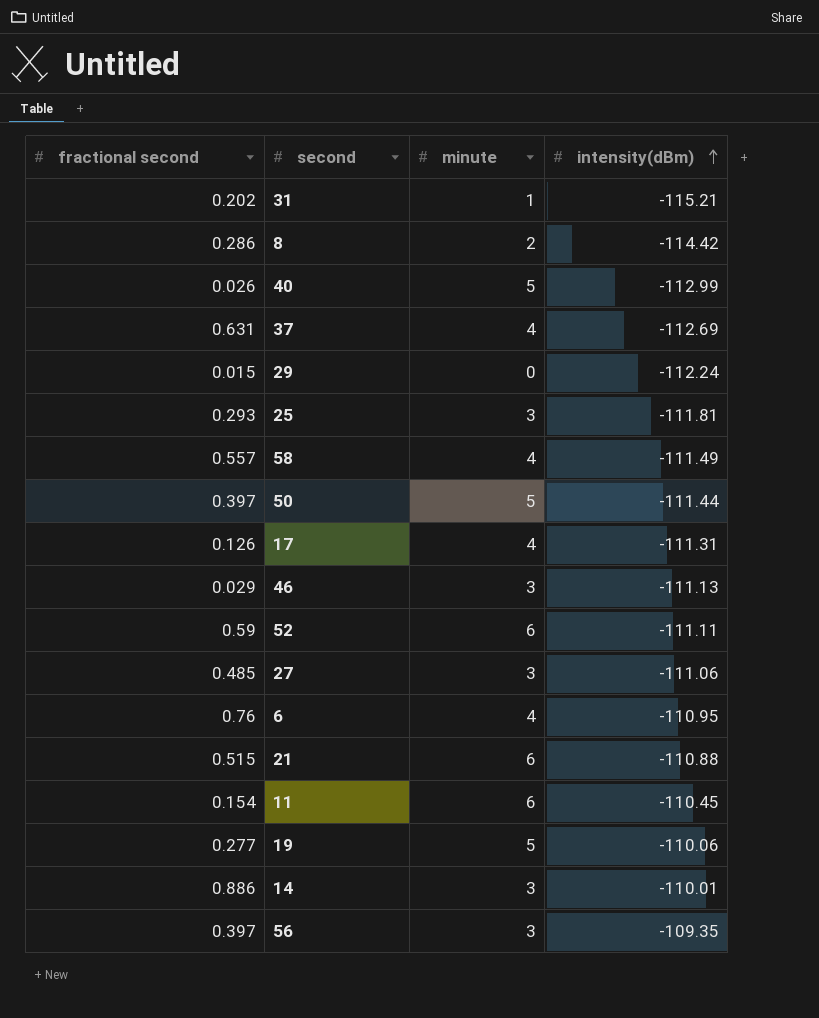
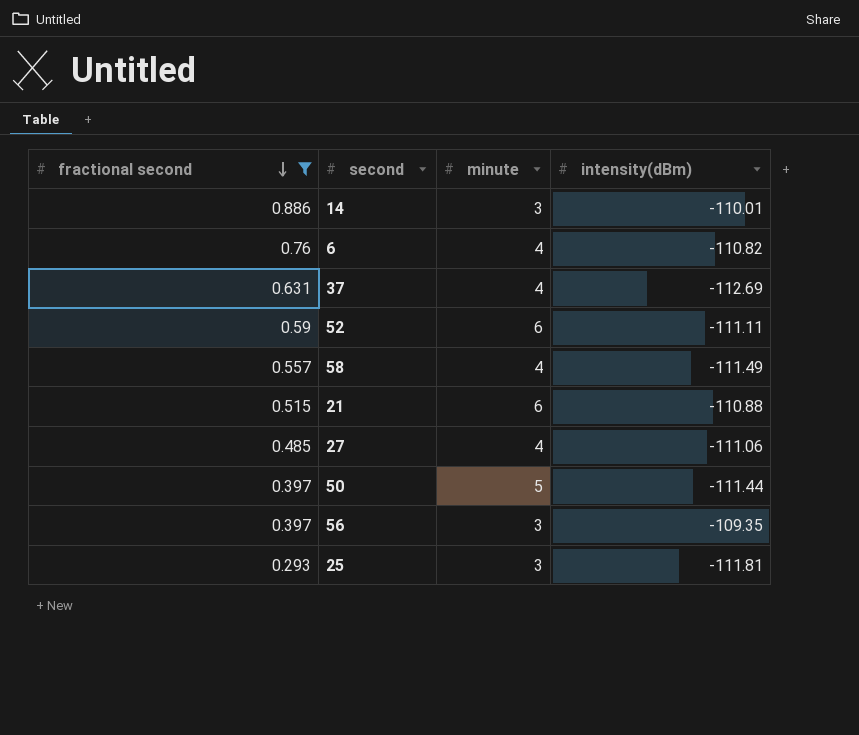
filter: none -> fractional second >= 0.293
row order: intensity(dBm) ascending -> fractional second descending
6 | intensity(dBm): -110.95 -> -110.82
27 | minute: 3 -> 4

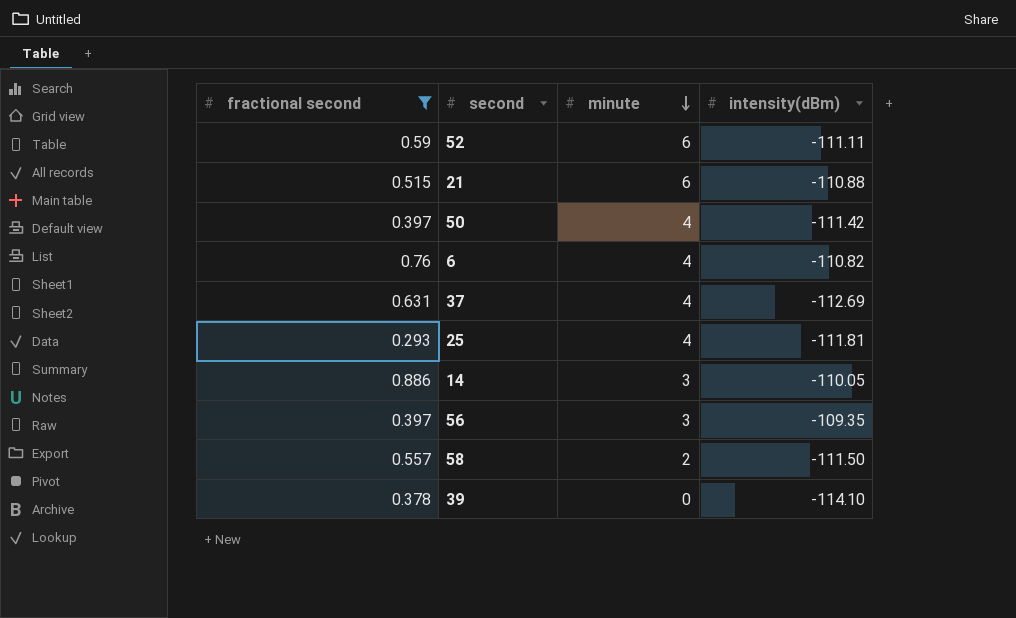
row order: fractional second descending -> minute descending
row 27: 0.485 | 4 | -111.06 -> none
50 | minute: 5 -> 4
50 | intensity(dBm): -111.44 -> -111.42
25 | minute: 3 -> 4
14 | intensity(dBm): -110.01 -> -110.05
58 | minute: 4 -> 2
58 | intensity(dBm): -111.49 -> -111.50
row 39: none -> 0.378 | 0 | -114.10

